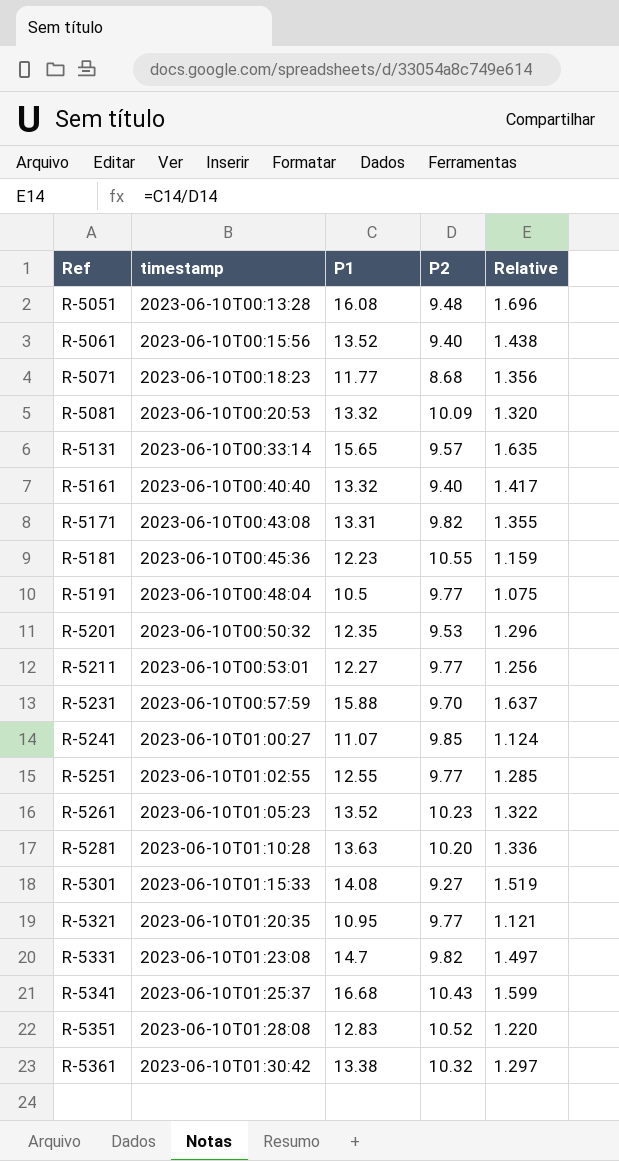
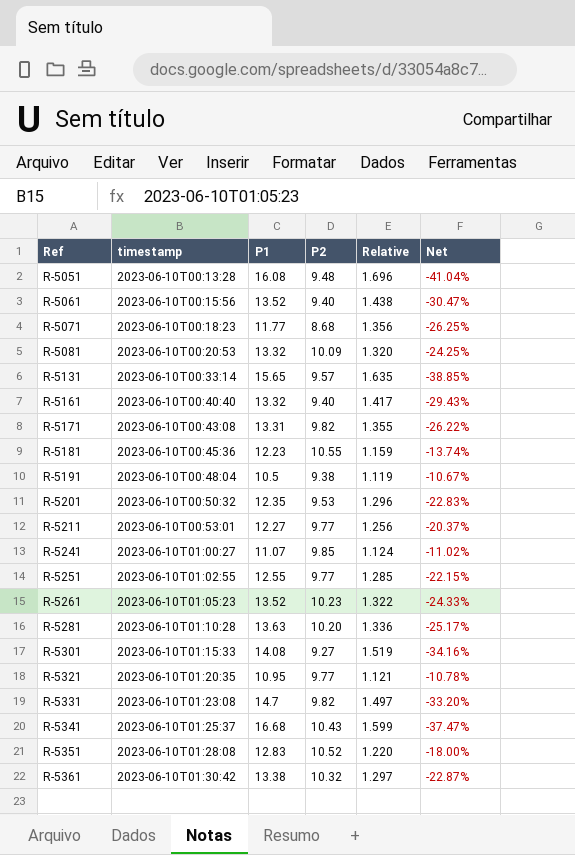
column Net | formula: none -> ([P2] - [P1]) / [P1]
row R-5231: 2023-06-10T00:57:59 | 15.88 | 9.70 | 1.637 -> none
R-5191 | P2: 9.77 -> 9.38
R-5191 | Relative: 1.075 -> 1.119

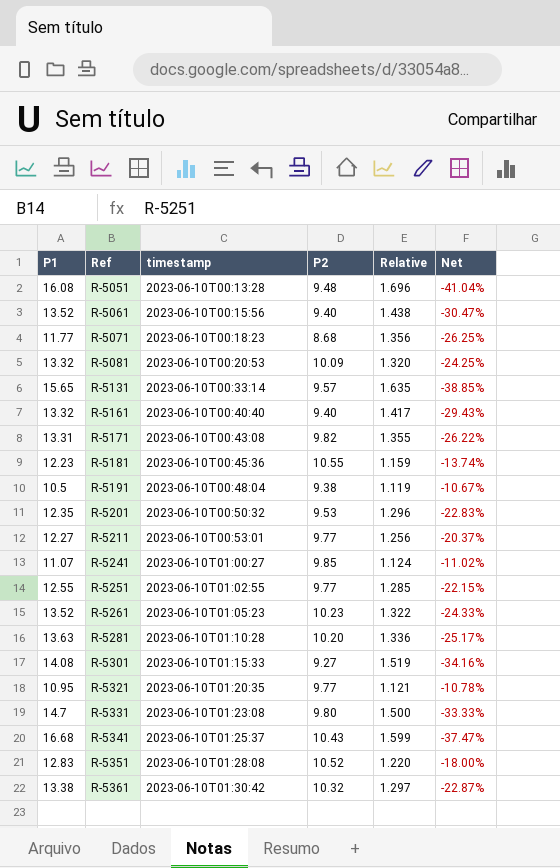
column P1 | position: 3 -> 1
R-5331 | P2: 9.82 -> 9.80
R-5331 | Relative: 1.497 -> 1.500
R-5331 | Net: -33.20% -> -33.33%

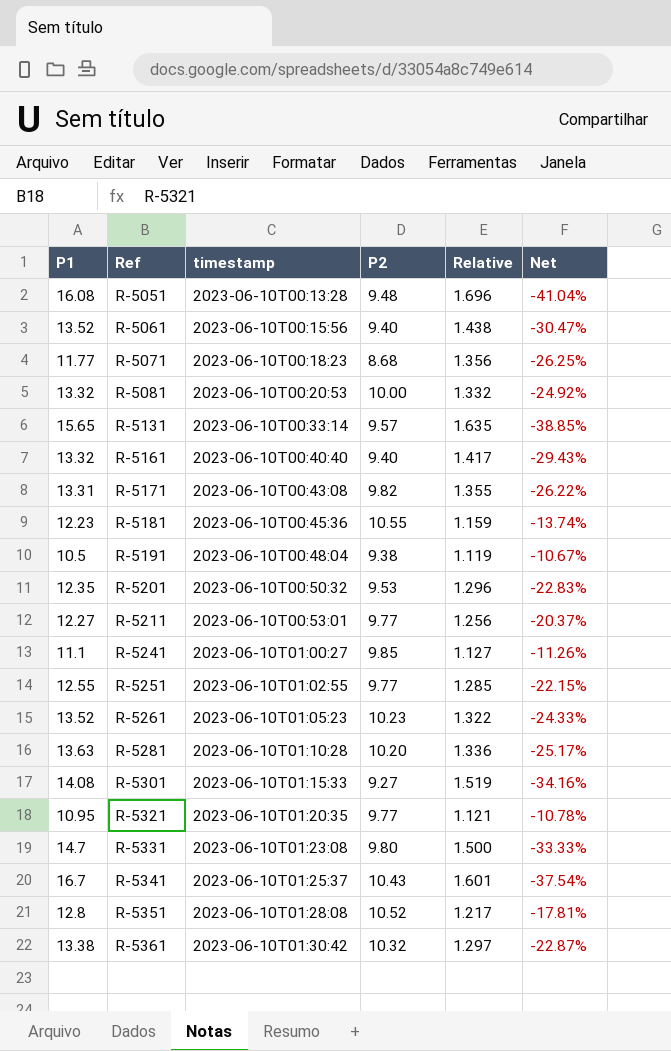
R-5081 | P2: 10.09 -> 10.00
R-5081 | Relative: 1.320 -> 1.332
R-5081 | Net: -24.25% -> -24.92%
R-5241 | P1: 11.07 -> 11.1
R-5241 | Relative: 1.124 -> 1.127
R-5241 | Net: -11.02% -> -11.26%
R-5341 | P1: 16.68 -> 16.7
R-5341 | Relative: 1.599 -> 1.601
R-5341 | Net: -37.47% -> -37.54%
R-5351 | P1: 12.83 -> 12.8
R-5351 | Relative: 1.220 -> 1.217
R-5351 | Net: -18.00% -> -17.81%

